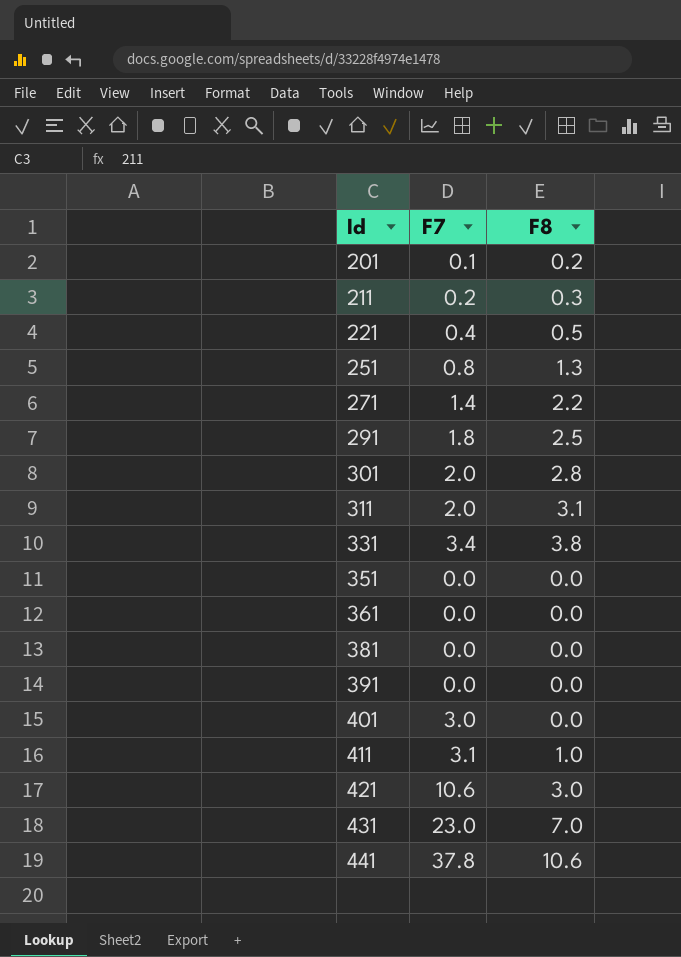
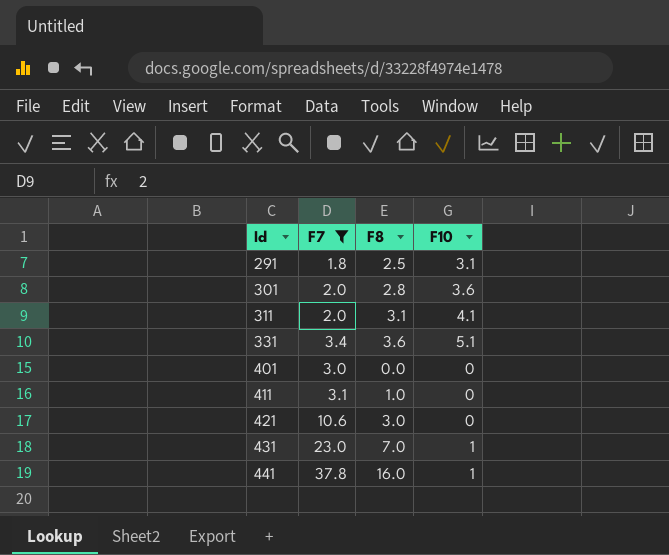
filter: none -> F7 >= 1.8
column F10 | position: none -> 4
331 | F8: 3.8 -> 3.6
441 | F8: 10.6 -> 16.0

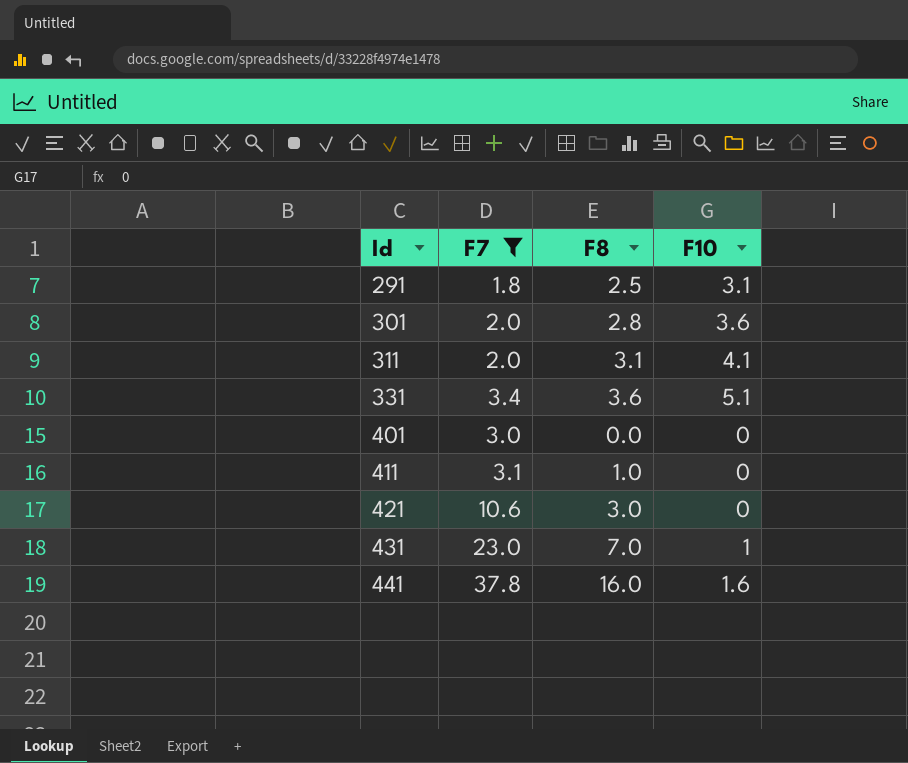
441 | F10: 1 -> 1.6

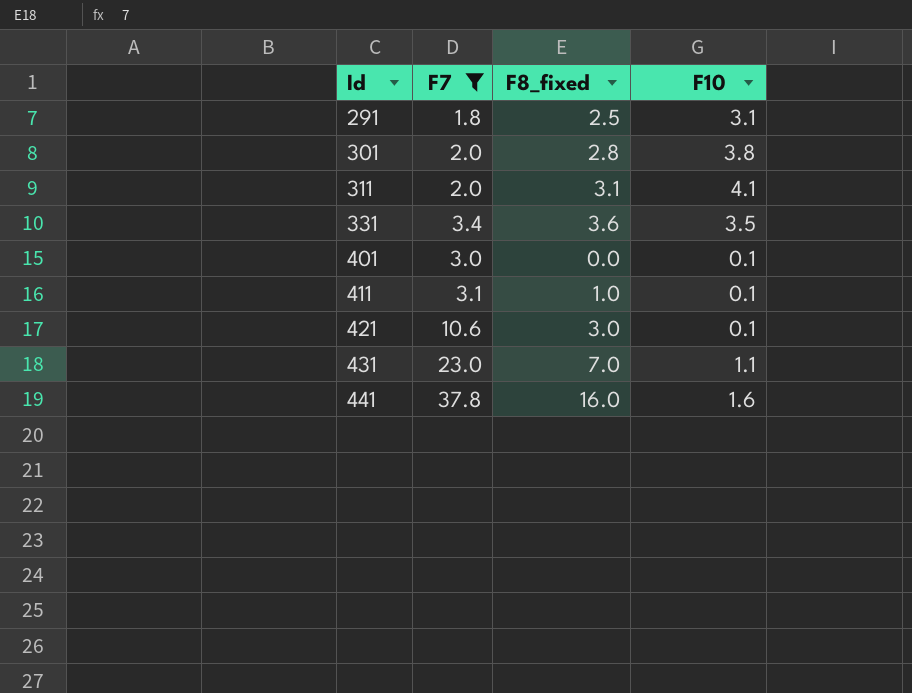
column name: F8 -> F8_fixed
301 | F10: 3.6 -> 3.8
331 | F10: 5.1 -> 3.5
401 | F10: 0 -> 0.1
411 | F10: 0 -> 0.1
421 | F10: 0 -> 0.1
431 | F10: 1 -> 1.1

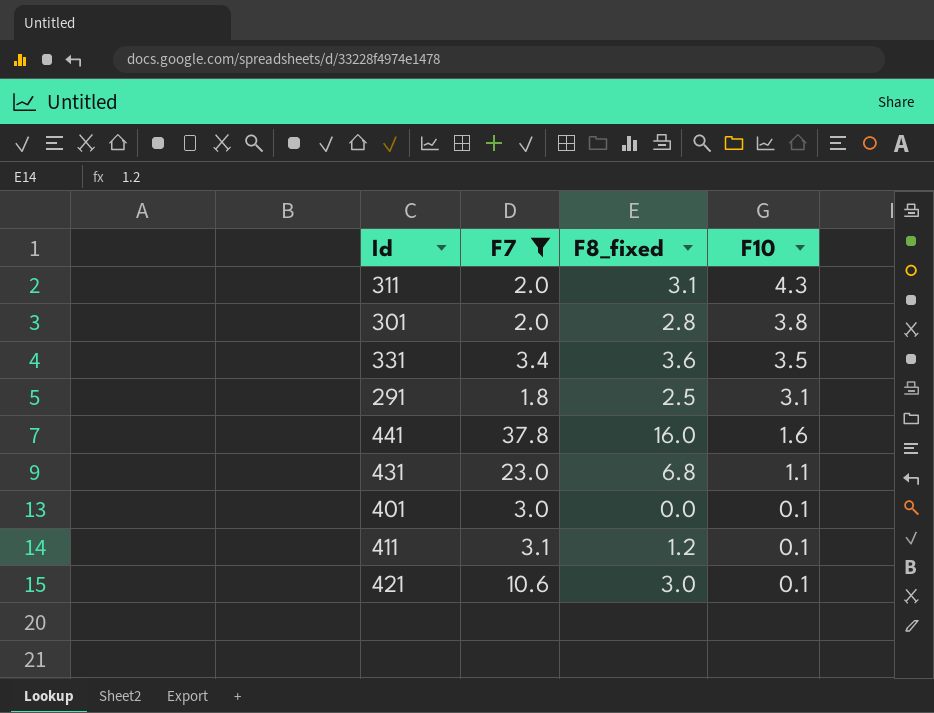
row order: Id ascending -> F10 descending
311 | F10: 4.1 -> 4.3
431 | F8_fixed: 7.0 -> 6.8
411 | F8_fixed: 1.0 -> 1.2

